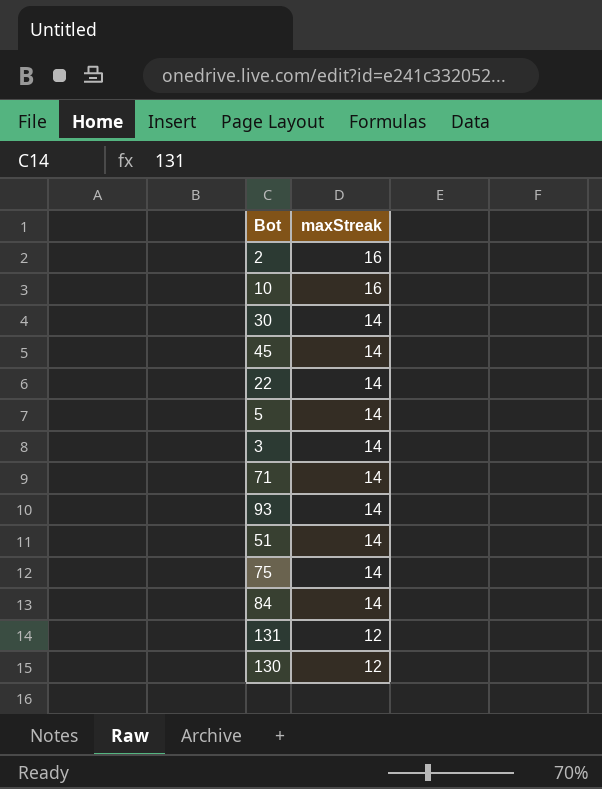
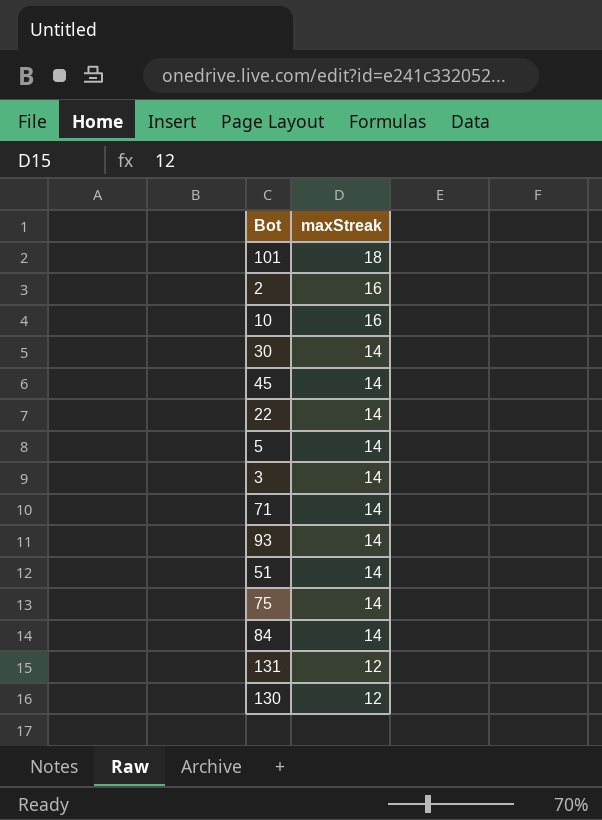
row 101: none -> 18

